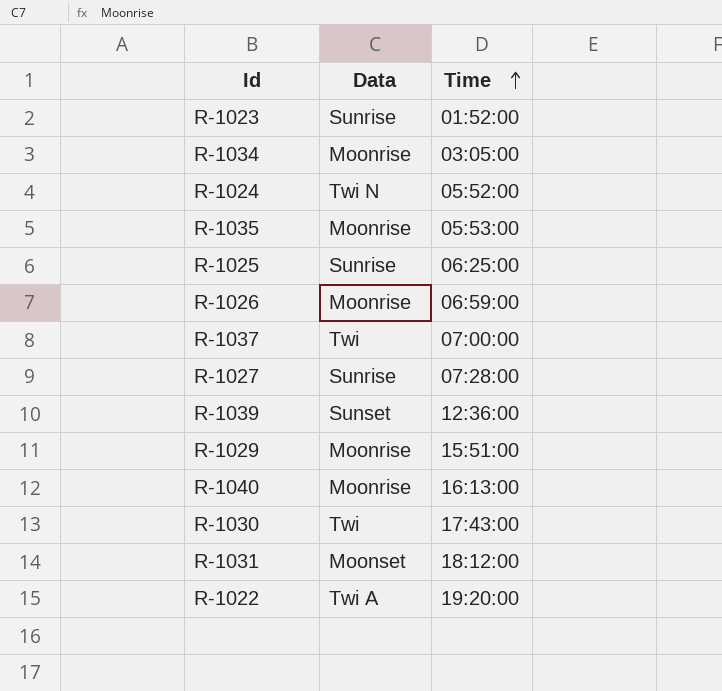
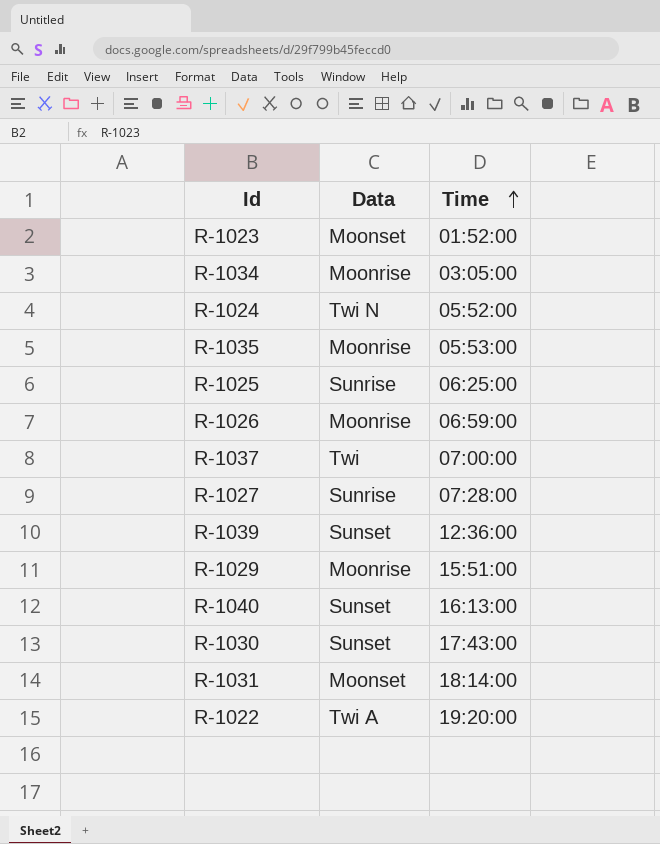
R-1023 | Data: Sunrise -> Moonset
R-1040 | Data: Moonrise -> Sunset
R-1030 | Data: Twi -> Sunset
R-1031 | Time: 18:12:00 -> 18:14:00

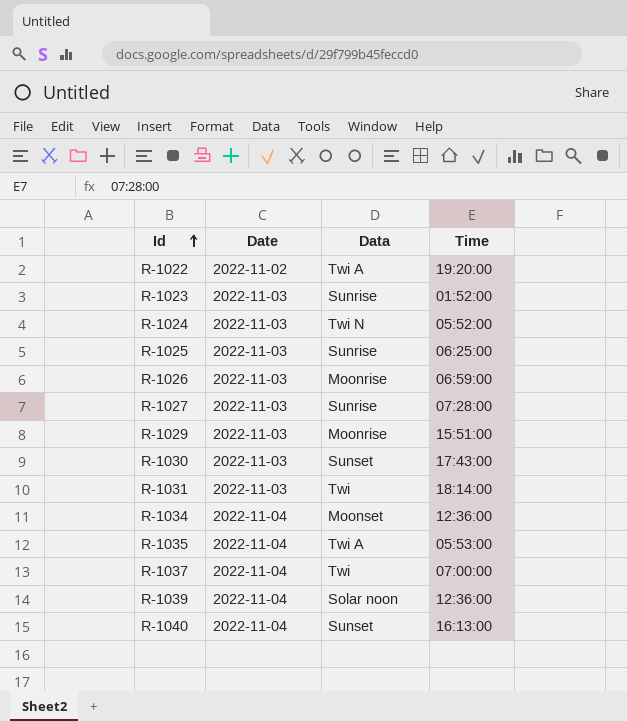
row order: Time ascending -> Id ascending
column Date | position: none -> 2
R-1023 | Data: Moonset -> Sunrise
R-1031 | Data: Moonset -> Twi
R-1034 | Data: Moonrise -> Moonset
R-1034 | Time: 03:05:00 -> 12:36:00
R-1035 | Data: Moonrise -> Twi A
R-1039 | Data: Sunset -> Solar noon

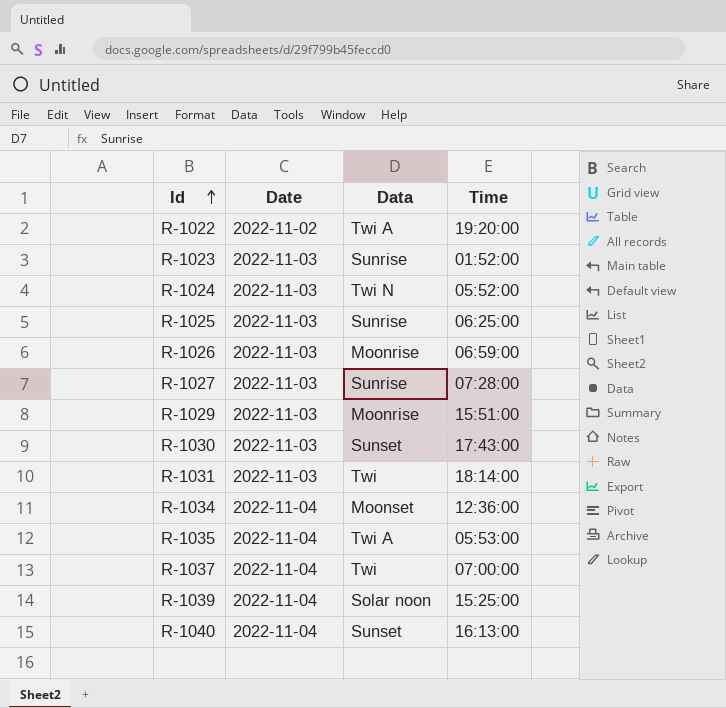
R-1039 | Time: 12:36:00 -> 15:25:00

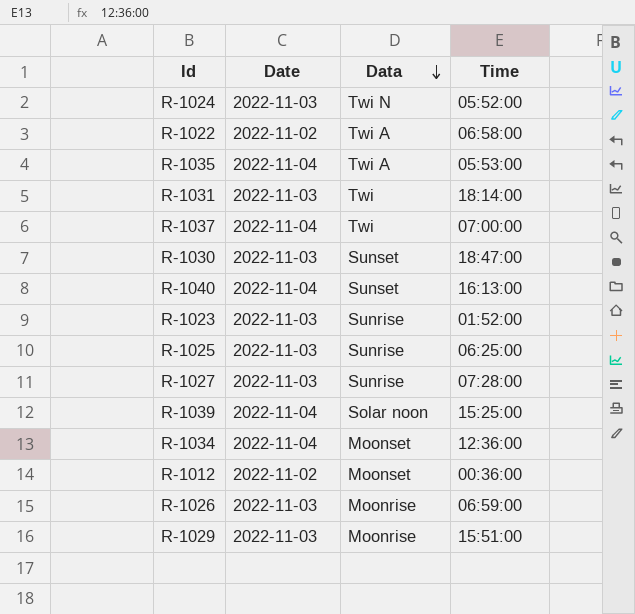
row order: Id ascending -> Data descending
R-1022 | Time: 19:20:00 -> 06:58:00
R-1030 | Time: 17:43:00 -> 18:47:00
row R-1012: none -> 2022-11-02 | Moonset | 00:36:00

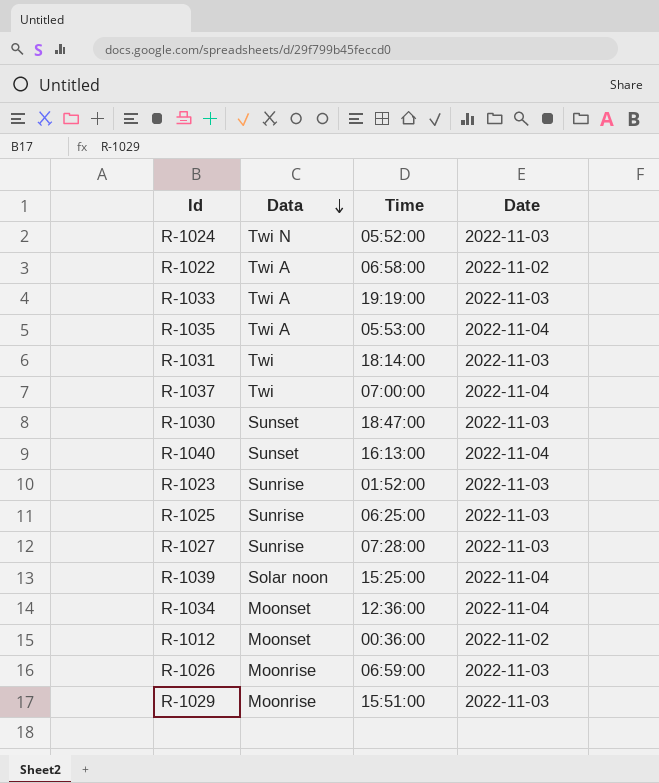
column Date | position: 2 -> 4
row R-1033: none -> Twi A | 19:19:00 | 2022-11-03

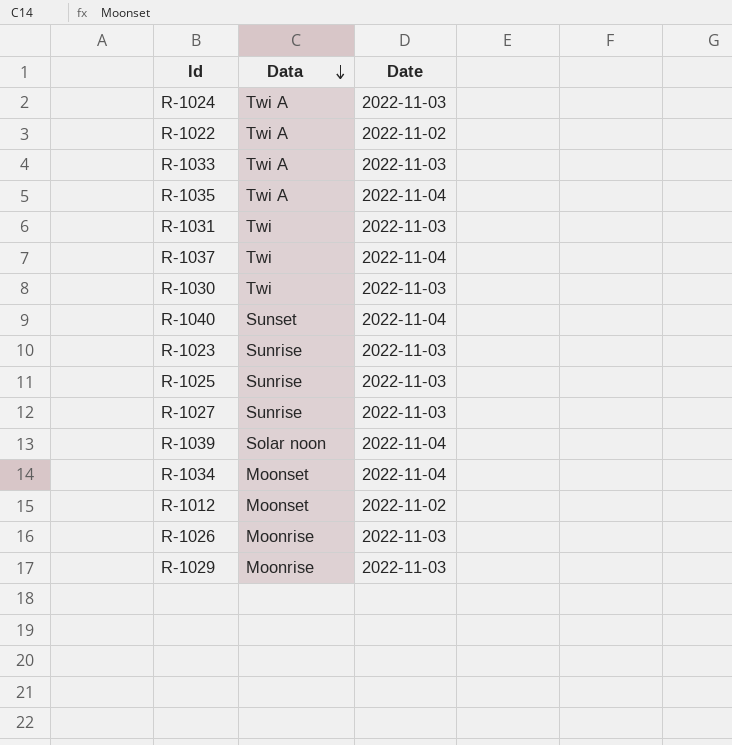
column Time | position: 3 -> none
R-1024 | Data: Twi N -> Twi A
R-1030 | Data: Sunset -> Twi

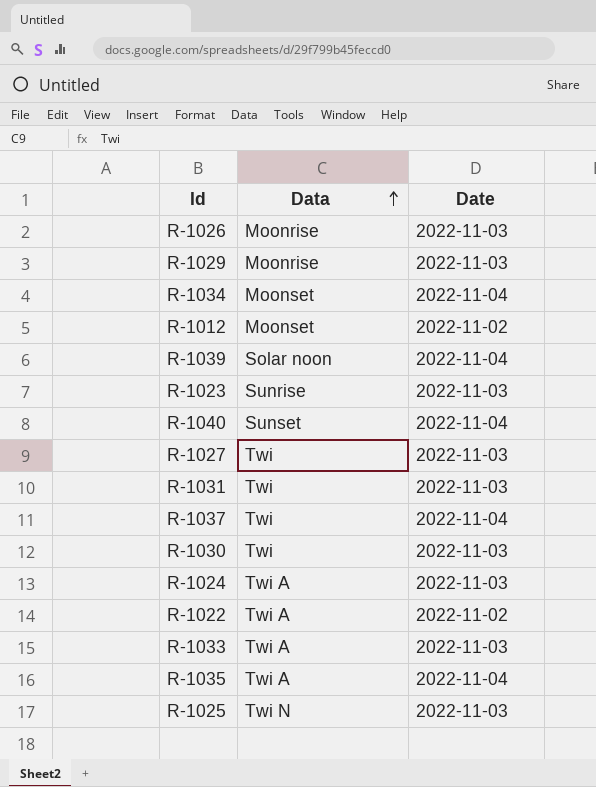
row order: Data descending -> Data ascending
R-1027 | Data: Sunrise -> Twi
R-1025 | Data: Sunrise -> Twi N

